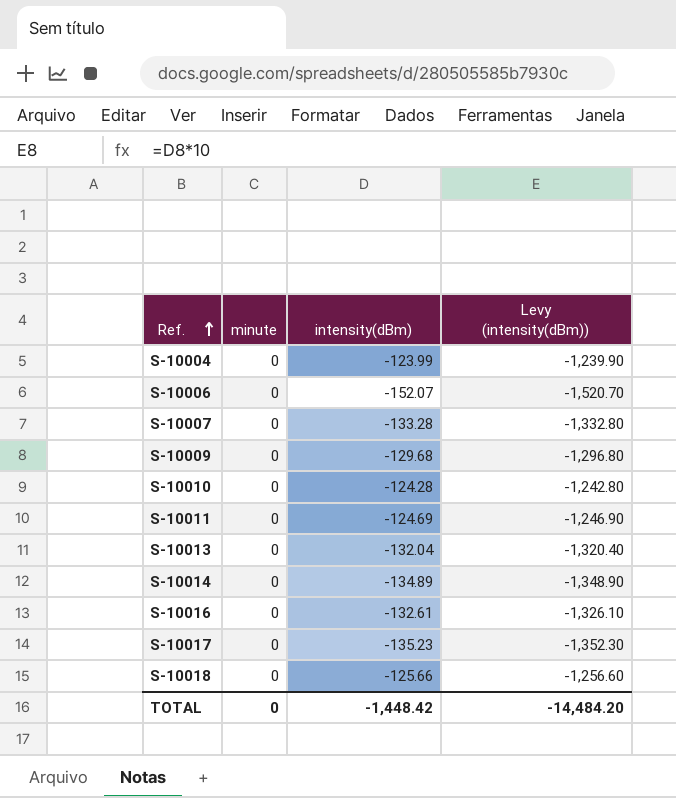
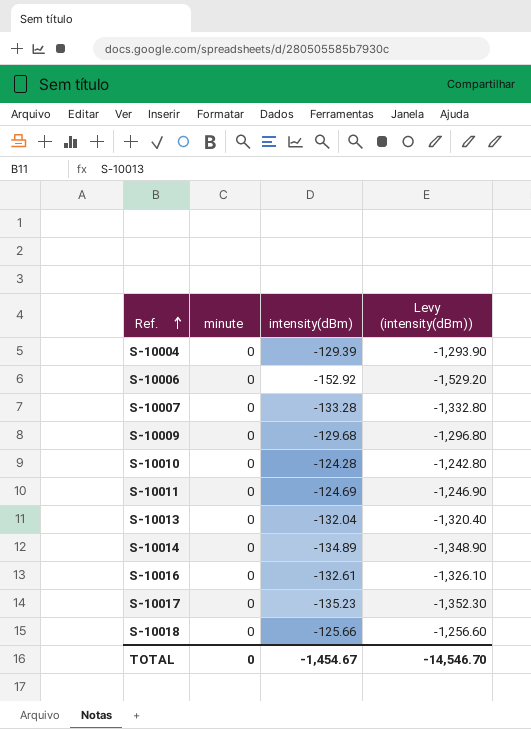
S-10004 | intensity(dBm): -123.99 -> -129.39
S-10004 | Levy (intensity(dBm)): -1,239.90 -> -1,293.90
S-10006 | intensity(dBm): -152.07 -> -152.92
S-10006 | Levy (intensity(dBm)): -1,520.70 -> -1,529.20
TOTAL | intensity(dBm): -1,448.42 -> -1,454.67
TOTAL | Levy (intensity(dBm)): -14,484.20 -> -14,546.70

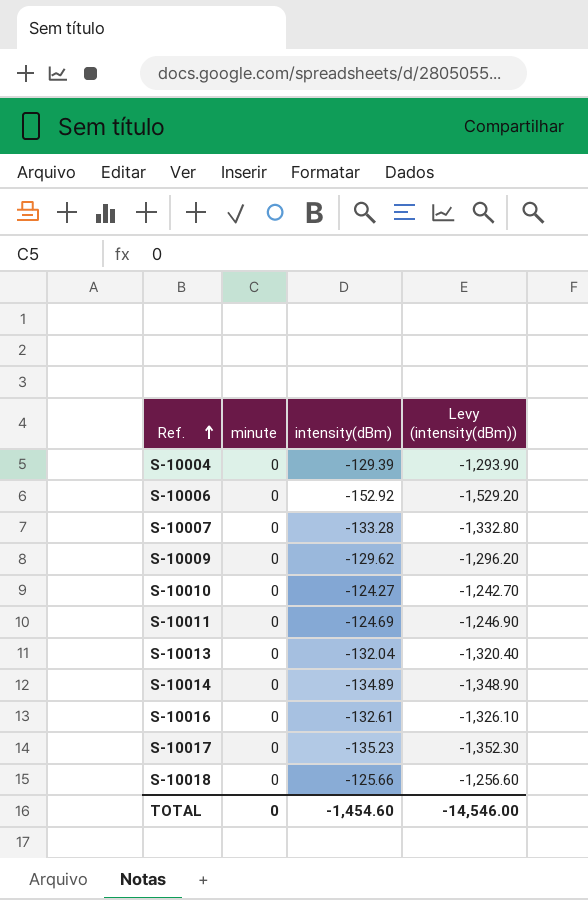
S-10009 | intensity(dBm): -129.68 -> -129.62
S-10009 | Levy (intensity(dBm)): -1,296.80 -> -1,296.20
S-10010 | intensity(dBm): -124.28 -> -124.27
S-10010 | Levy (intensity(dBm)): -1,242.80 -> -1,242.70
TOTAL | intensity(dBm): -1,454.67 -> -1,454.60
TOTAL | Levy (intensity(dBm)): -14,546.70 -> -14,546.00

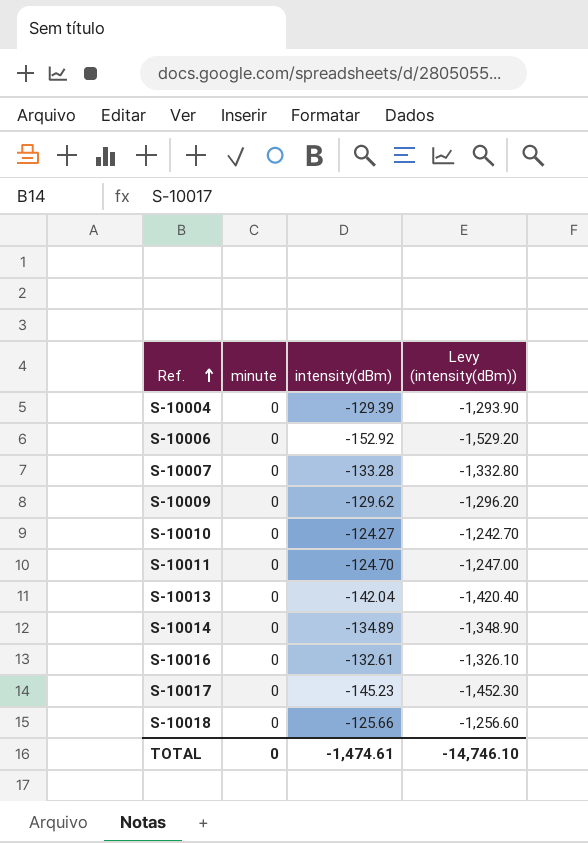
S-10011 | intensity(dBm): -124.69 -> -124.70
S-10011 | Levy (intensity(dBm)): -1,246.90 -> -1,247.00
S-10013 | intensity(dBm): -132.04 -> -142.04
S-10013 | Levy (intensity(dBm)): -1,320.40 -> -1,420.40
S-10017 | intensity(dBm): -135.23 -> -145.23
S-10017 | Levy (intensity(dBm)): -1,352.30 -> -1,452.30
TOTAL | intensity(dBm): -1,454.60 -> -1,474.61
TOTAL | Levy (intensity(dBm)): -14,546.00 -> -14,746.10

